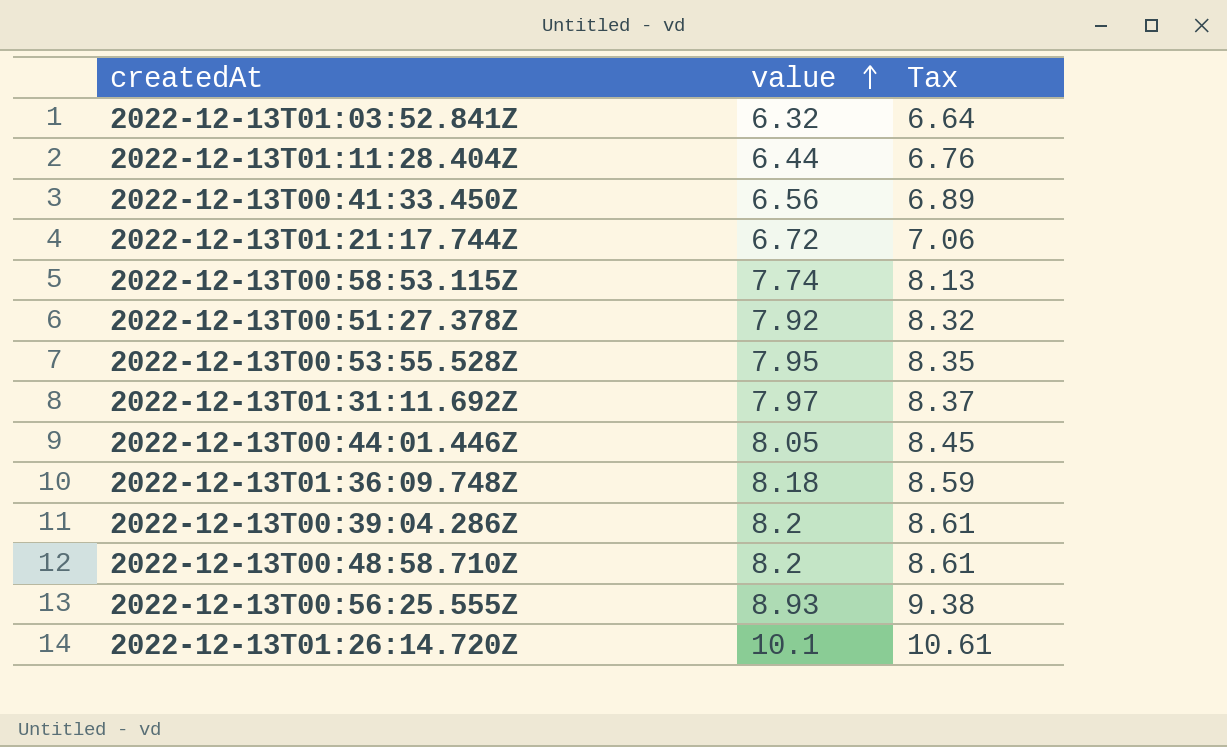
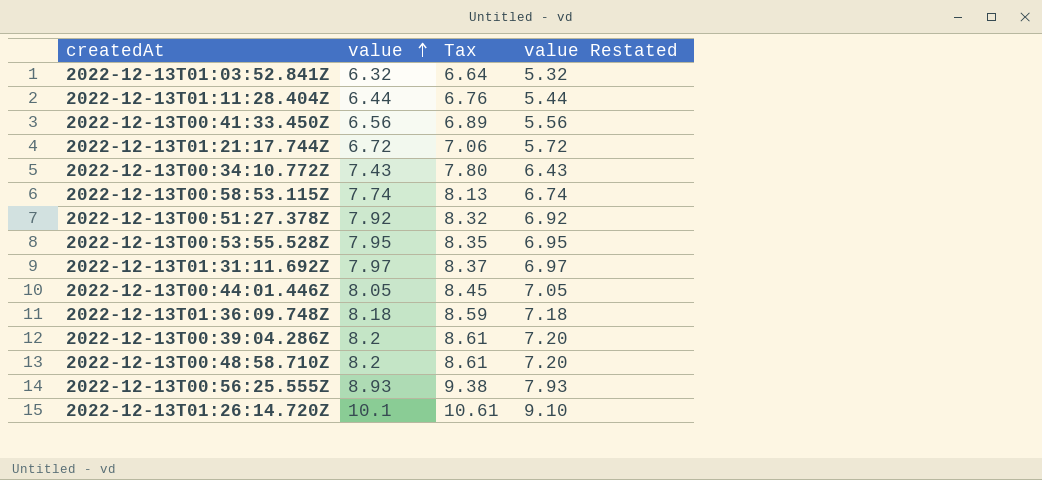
column value Restated | formula: none -> [value] - 1
row 2022-12-13T00:34:10.772Z: none -> 7.43 | 7.80 | 6.43

